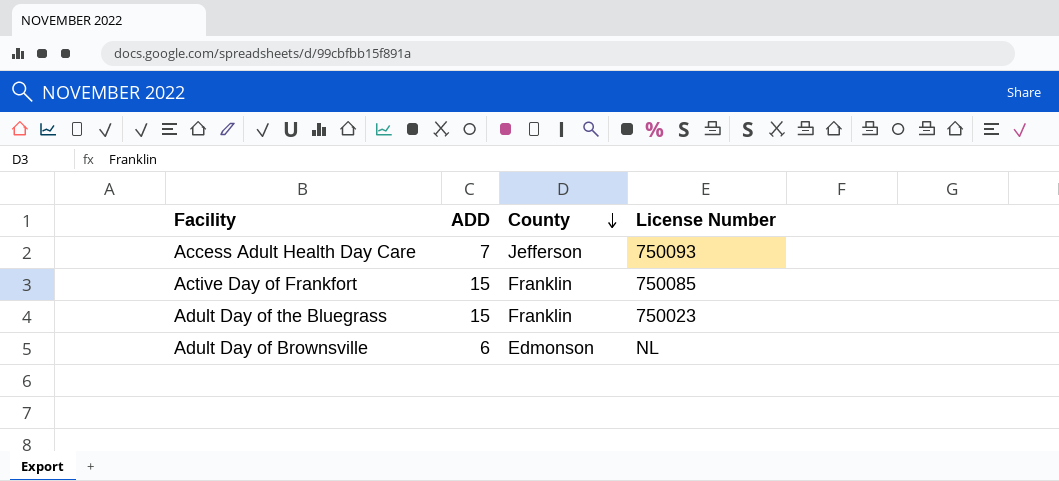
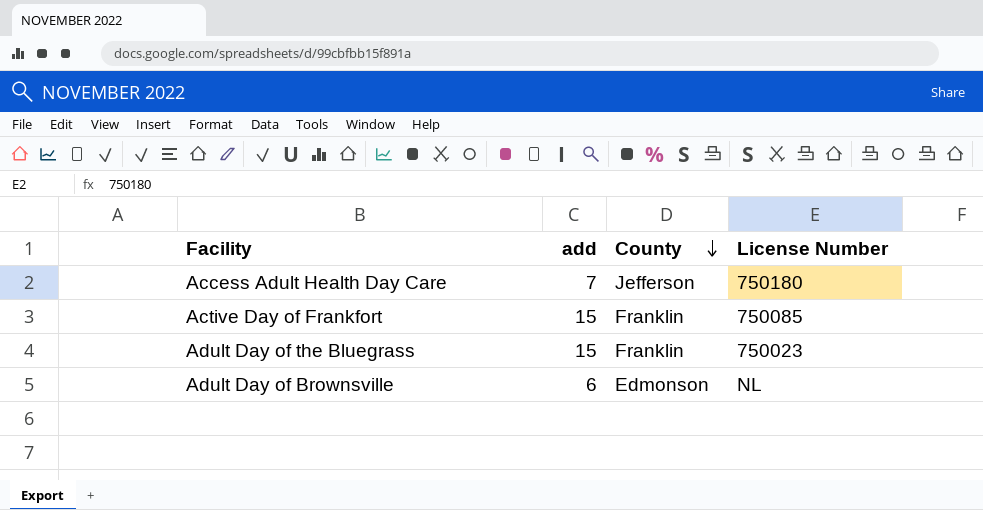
column name: ADD -> add
Access Adult Health Day Care | License Number: 750093 -> 750180

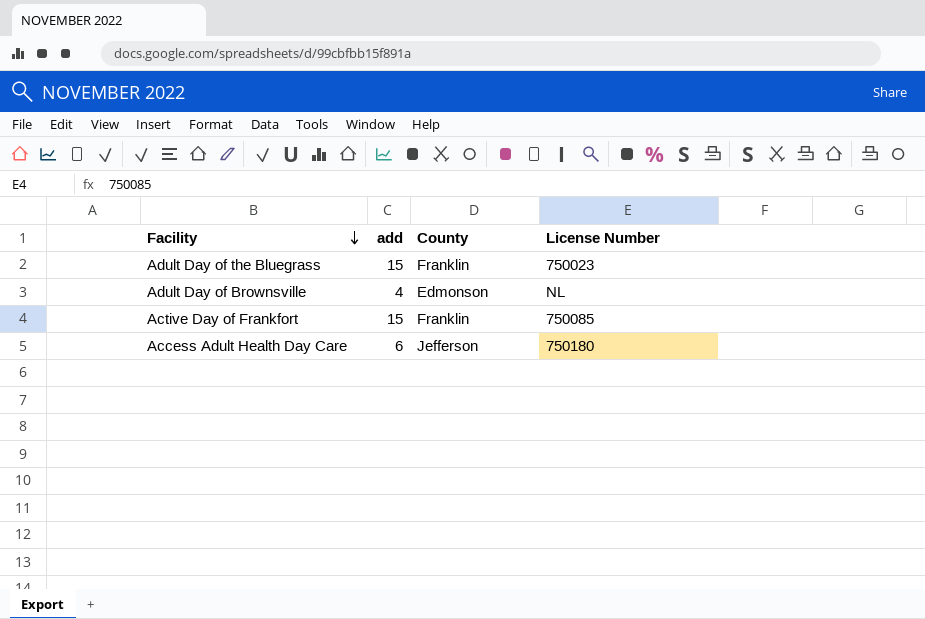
row order: County descending -> Facility descending
Adult Day of Brownsville | add: 6 -> 4
Access Adult Health Day Care | add: 7 -> 6

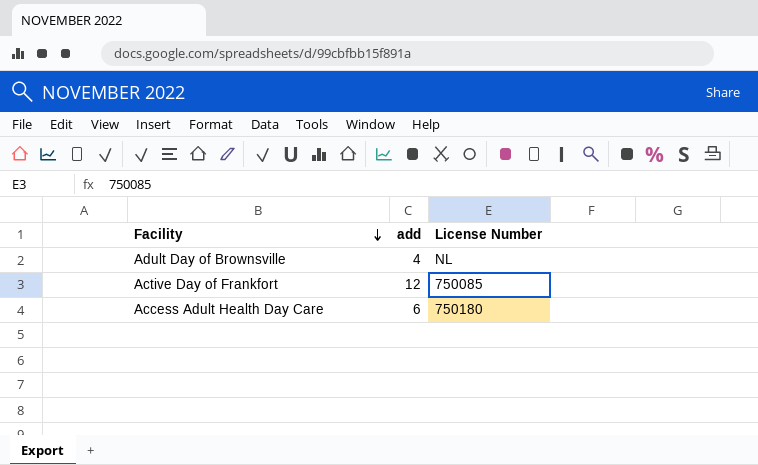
column County | position: 3 -> none
row Adult Day of the Bluegrass: 15 | Franklin | 750023 -> none
Active Day of Frankfort | add: 15 -> 12

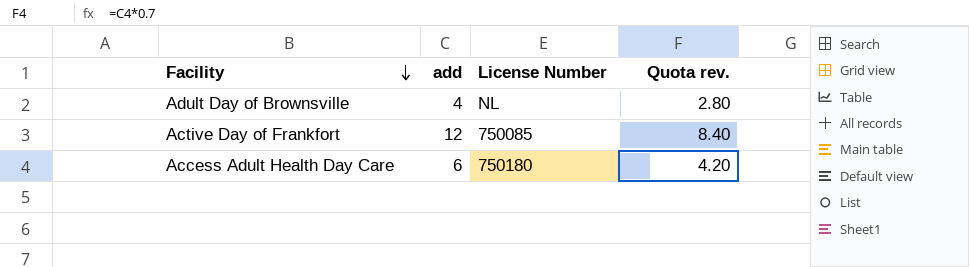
column Quota rev. | formula: none -> [add] * 0.7

